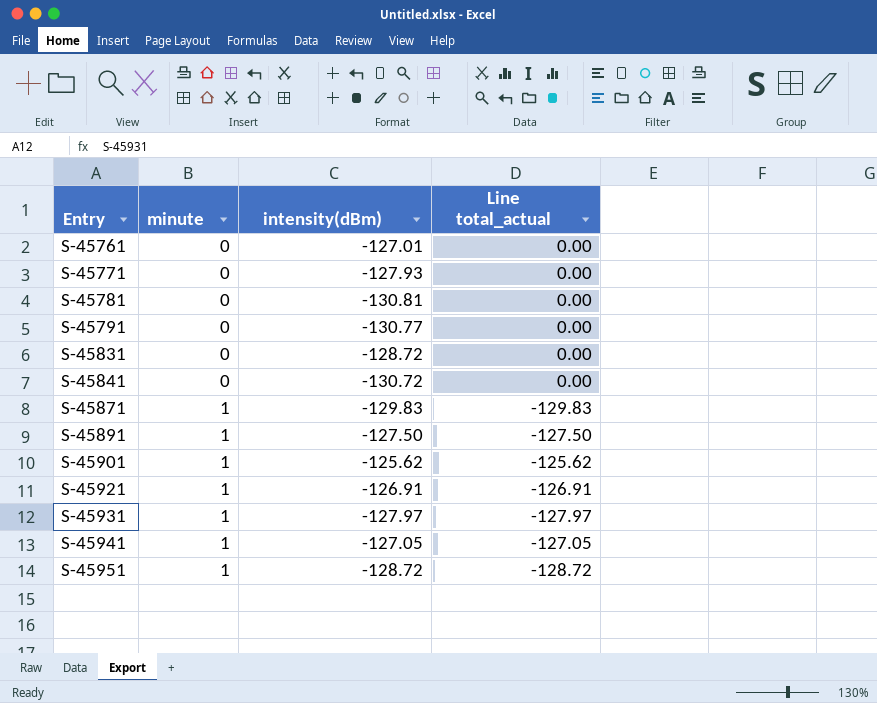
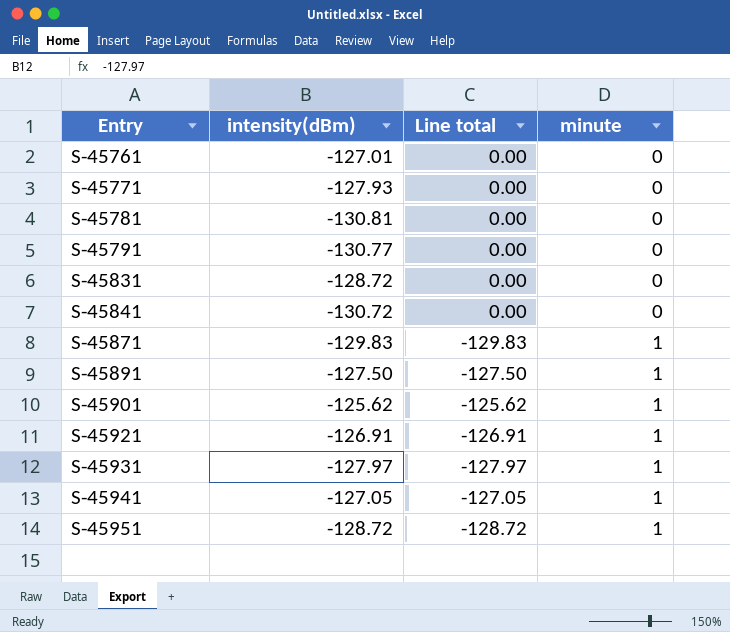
column name: Line total_actual -> Line total
column minute | position: 2 -> 4

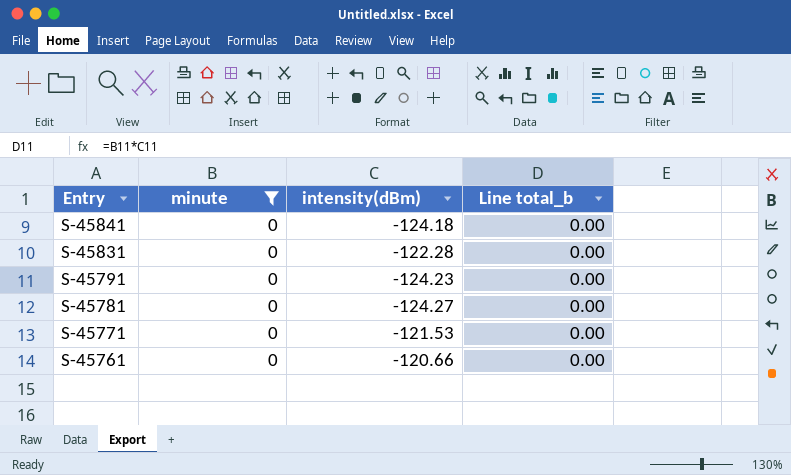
filter: none -> minute = 0
row order: Entry ascending -> Entry descending
column minute | position: 4 -> 2
column name: Line total -> Line total_b
S-45841 | intensity(dBm): -130.72 -> -124.18
S-45831 | intensity(dBm): -128.72 -> -122.28
S-45791 | intensity(dBm): -130.77 -> -124.23
S-45781 | intensity(dBm): -130.81 -> -124.27
S-45771 | intensity(dBm): -127.93 -> -121.53
S-45761 | intensity(dBm): -127.01 -> -120.66

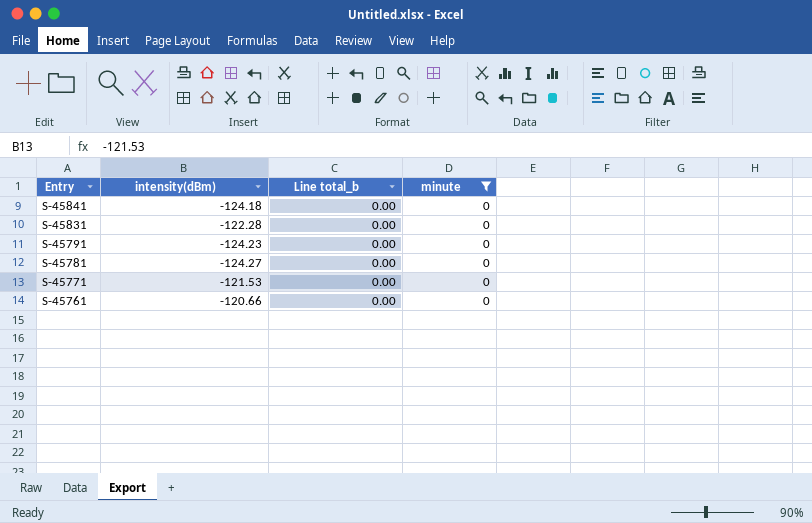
column minute | position: 2 -> 4

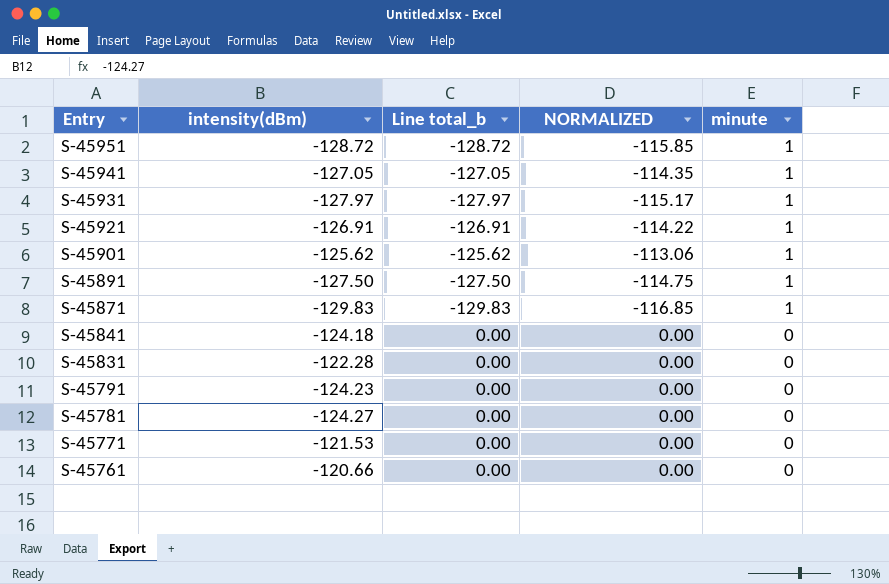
filter: minute = 0 -> none
column NORMALIZED | formula: none -> [Line total_b] * 0.9

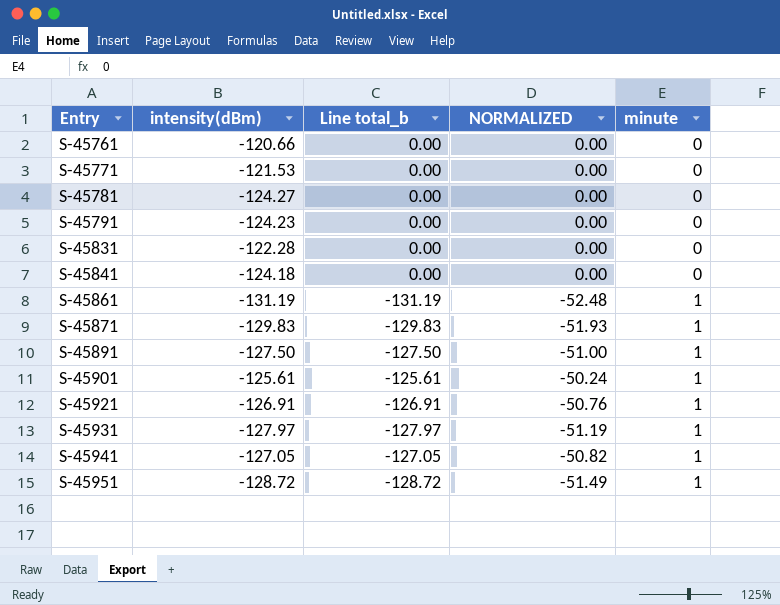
row order: Entry descending -> Entry ascending
column NORMALIZED | formula: [Line total_b] * 0.9 -> [Line total_b] * 0.4
row S-45861: none -> -131.19 | -131.19 | -52.48 | 1
S-45901 | intensity(dBm): -125.62 -> -125.61
S-45901 | Line total_b: -125.62 -> -125.61

